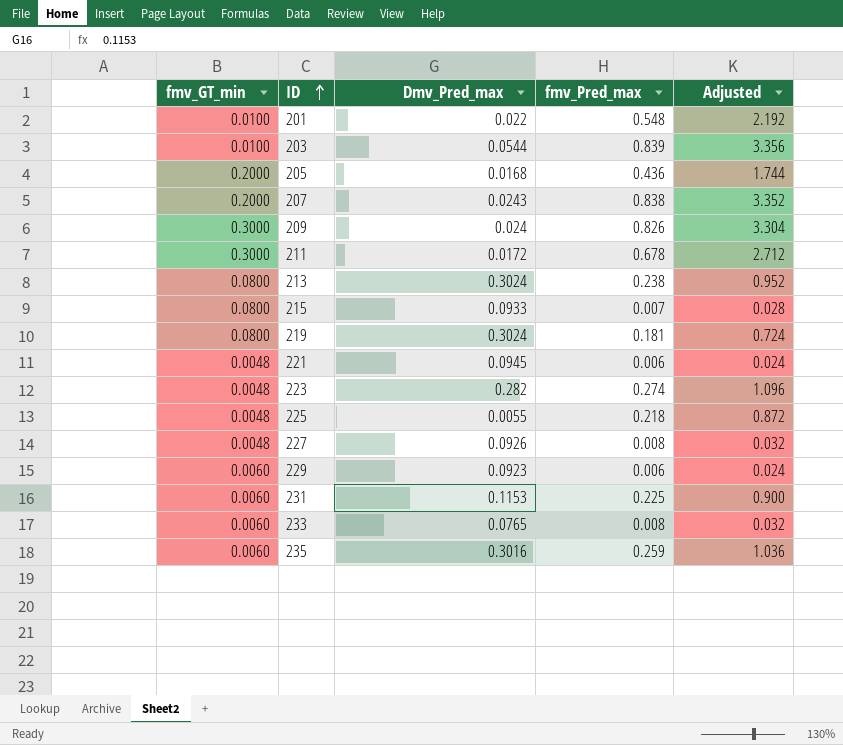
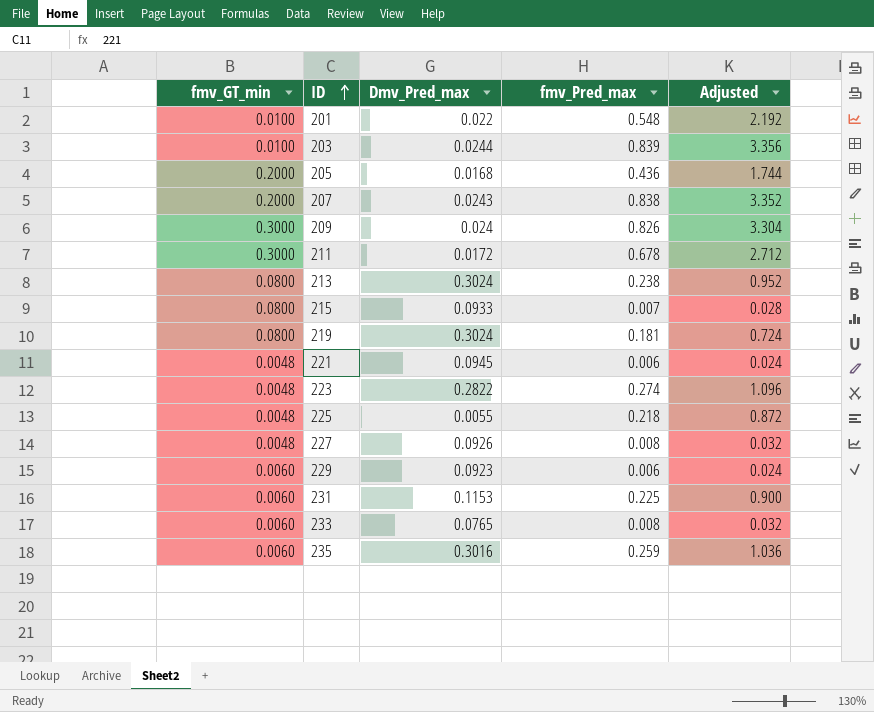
203 | Dmv_Pred_max: 0.0544 -> 0.0244
223 | Dmv_Pred_max: 0.282 -> 0.2822

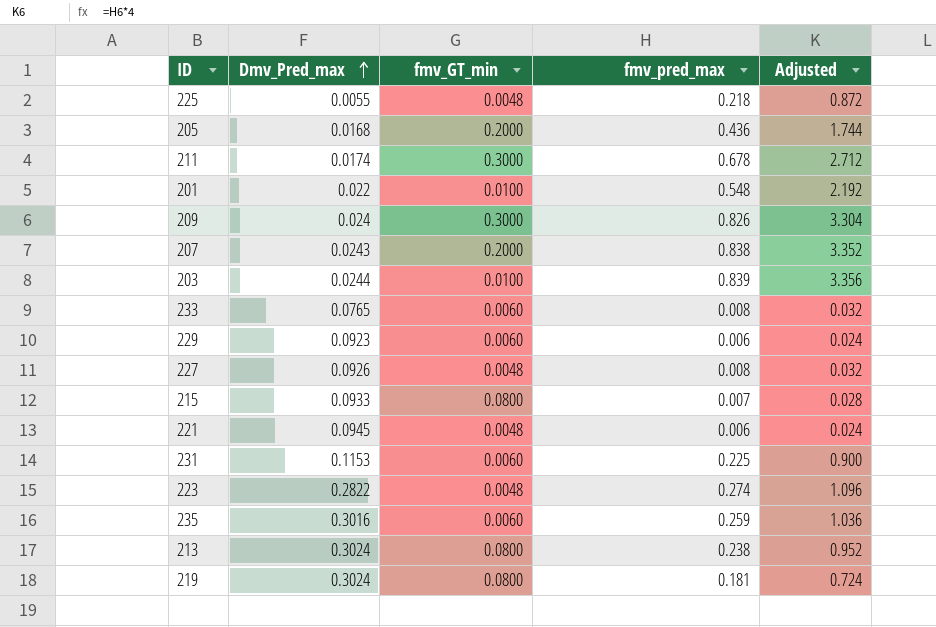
row order: ID ascending -> Dmv_Pred_max ascending
column fmv_GT_min | position: 1 -> 3
column name: fmv_Pred_max -> fmv_pred_max
211 | Dmv_Pred_max: 0.0172 -> 0.0174

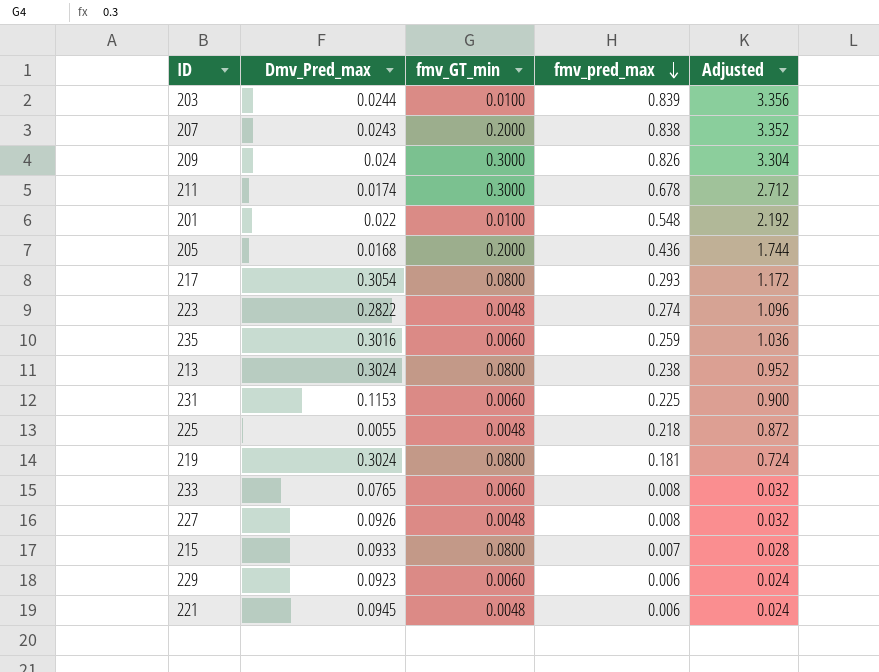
row order: Dmv_Pred_max ascending -> fmv_pred_max descending
row 217: none -> 0.3054 | 0.0800 | 0.293 | 1.172

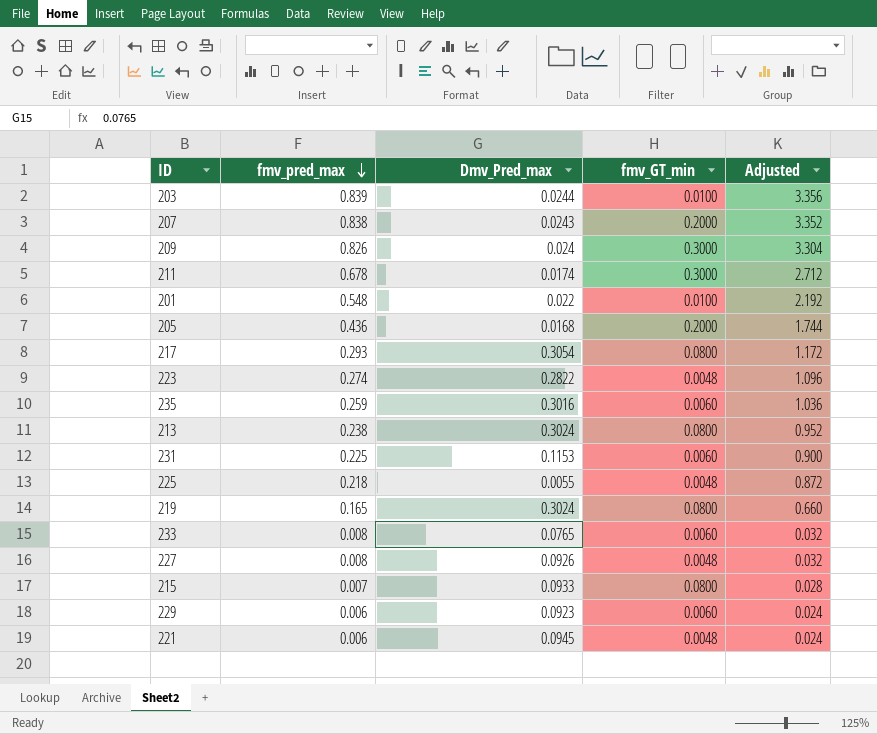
column fmv_pred_max | position: 4 -> 2
219 | fmv_pred_max: 0.181 -> 0.165
219 | Adjusted: 0.724 -> 0.660

